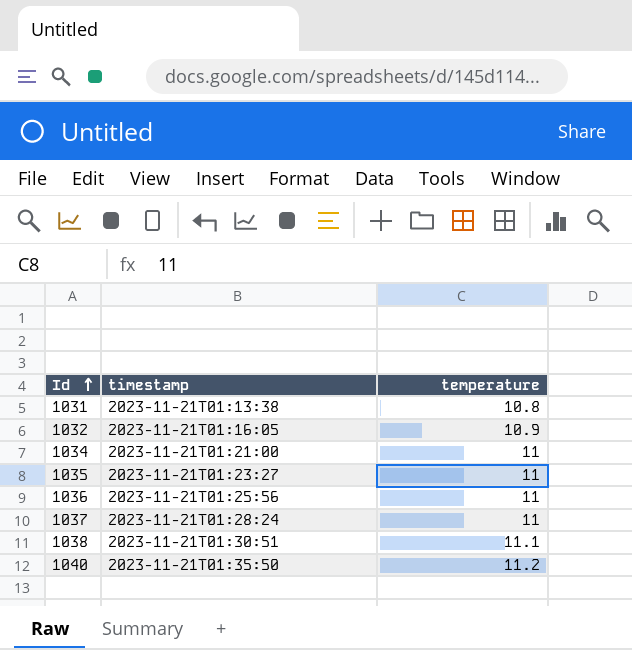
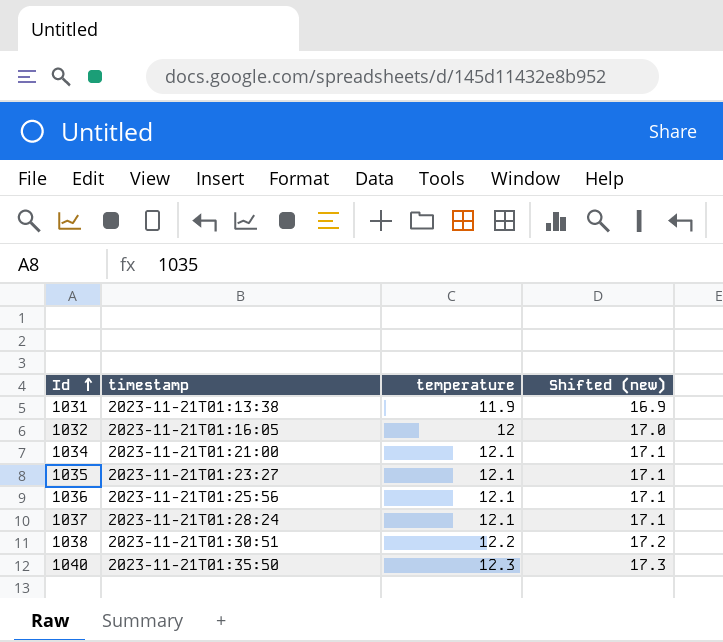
column Shifted (new) | formula: none -> [temperature] + 5
1031 | temperature: 10.8 -> 11.9
1032 | temperature: 10.9 -> 12
1034 | temperature: 11 -> 12.1
1035 | temperature: 11 -> 12.1
1036 | temperature: 11 -> 12.1
1037 | temperature: 11 -> 12.1
1038 | temperature: 11.1 -> 12.2
1040 | temperature: 11.2 -> 12.3

